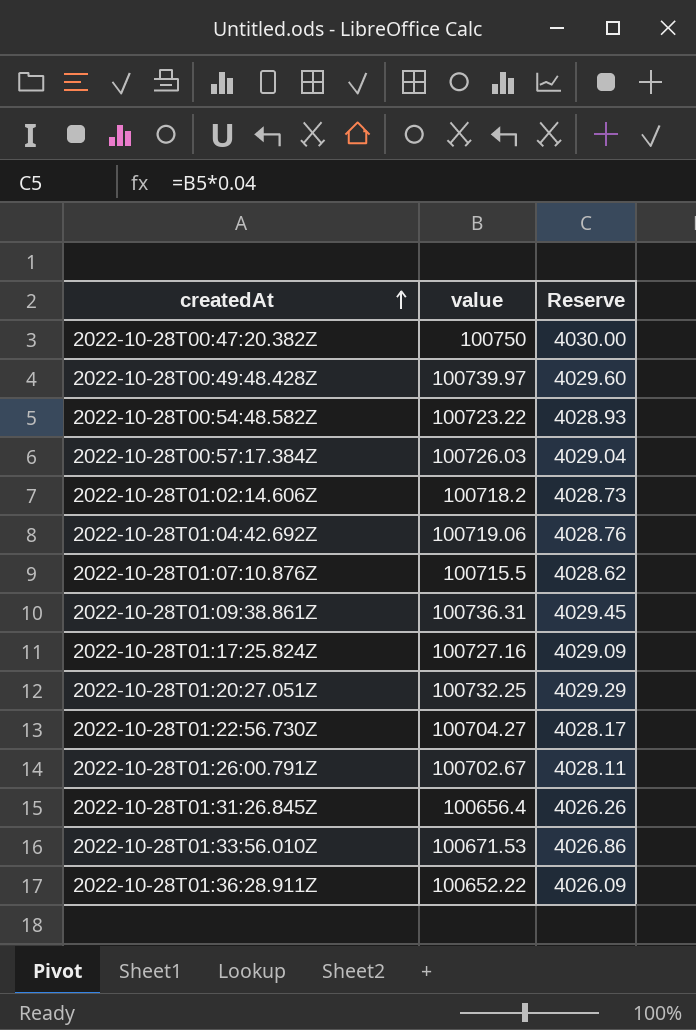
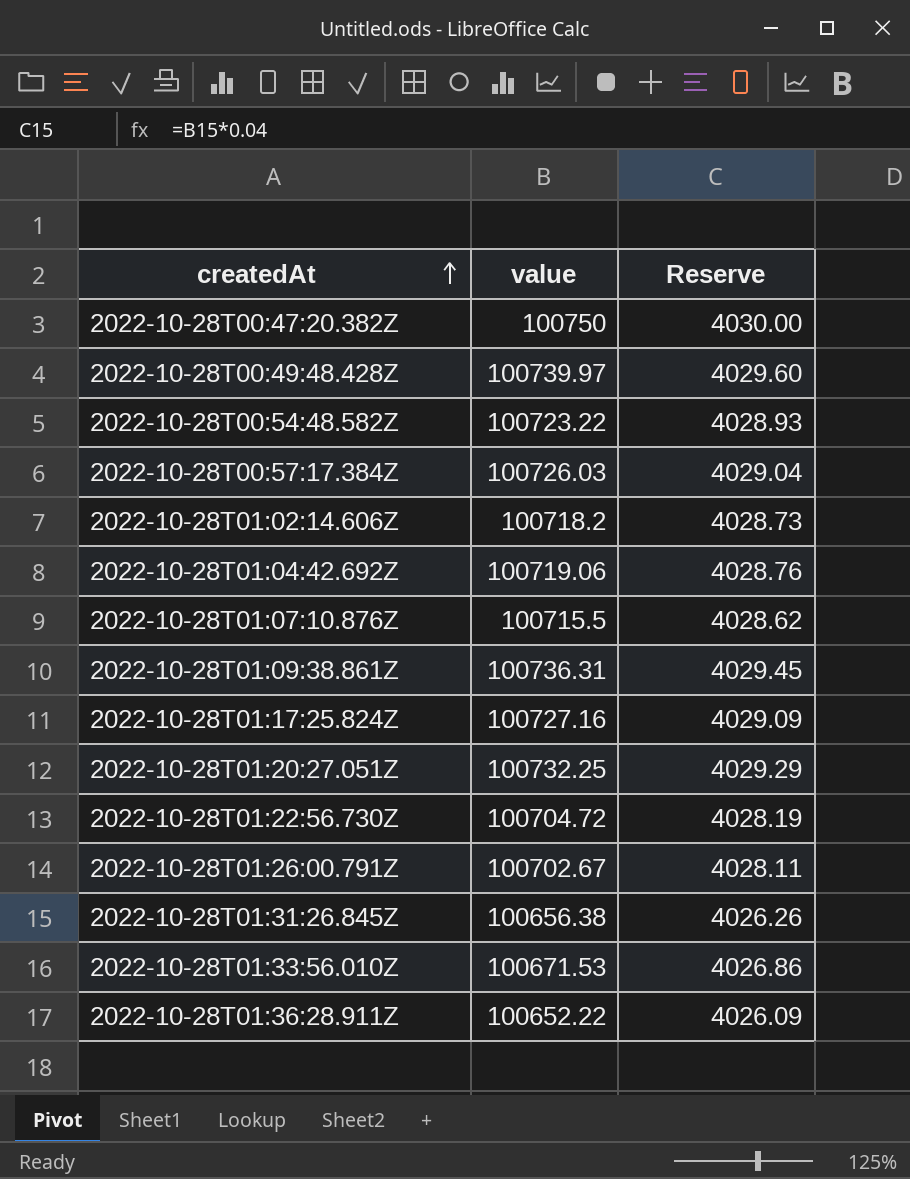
2022-10-28T01:22:56.730Z | value: 100704.27 -> 100704.72
2022-10-28T01:22:56.730Z | Reserve: 4028.17 -> 4028.19
2022-10-28T01:31:26.845Z | value: 100656.4 -> 100656.38

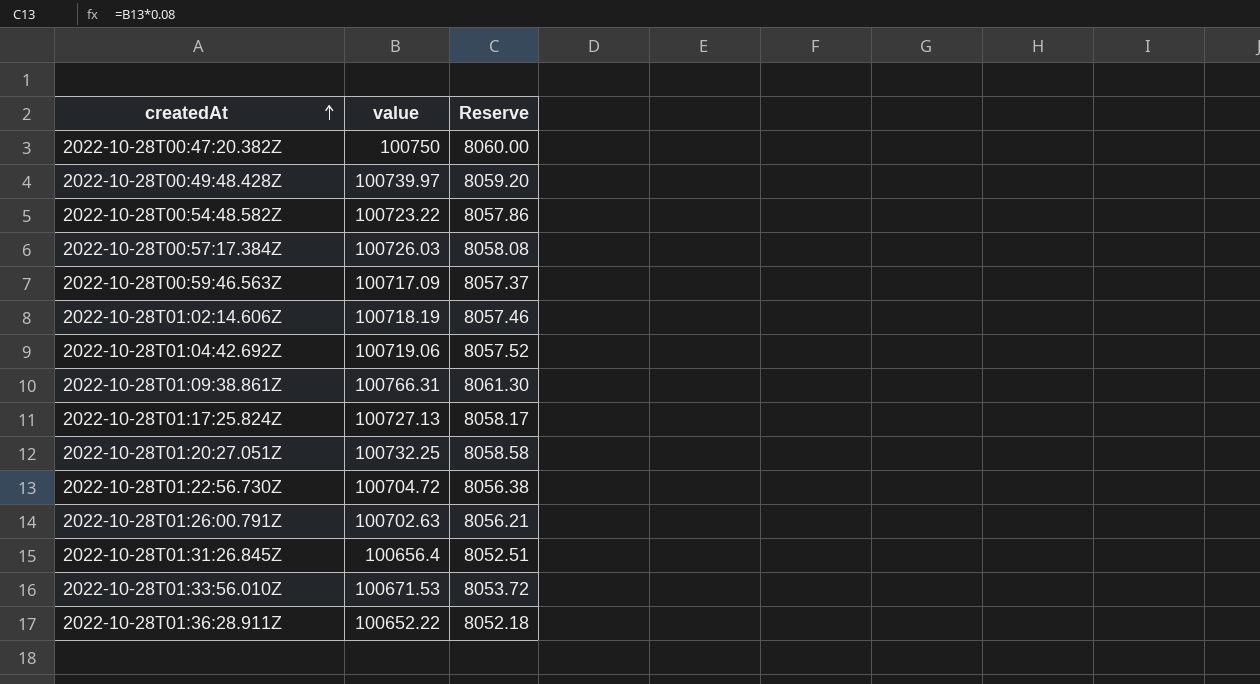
column Reserve | formula: [value] * 0.04 -> [value] * 0.08
row 2022-10-28T01:07:10.876Z: 100715.5 | 4028.62 -> none
row 2022-10-28T00:59:46.563Z: none -> 100717.09 | 8057.37
2022-10-28T01:02:14.606Z | value: 100718.2 -> 100718.19
2022-10-28T01:09:38.861Z | value: 100736.31 -> 100766.31
2022-10-28T01:17:25.824Z | value: 100727.16 -> 100727.13
2022-10-28T01:26:00.791Z | value: 100702.67 -> 100702.63
2022-10-28T01:31:26.845Z | value: 100656.38 -> 100656.4

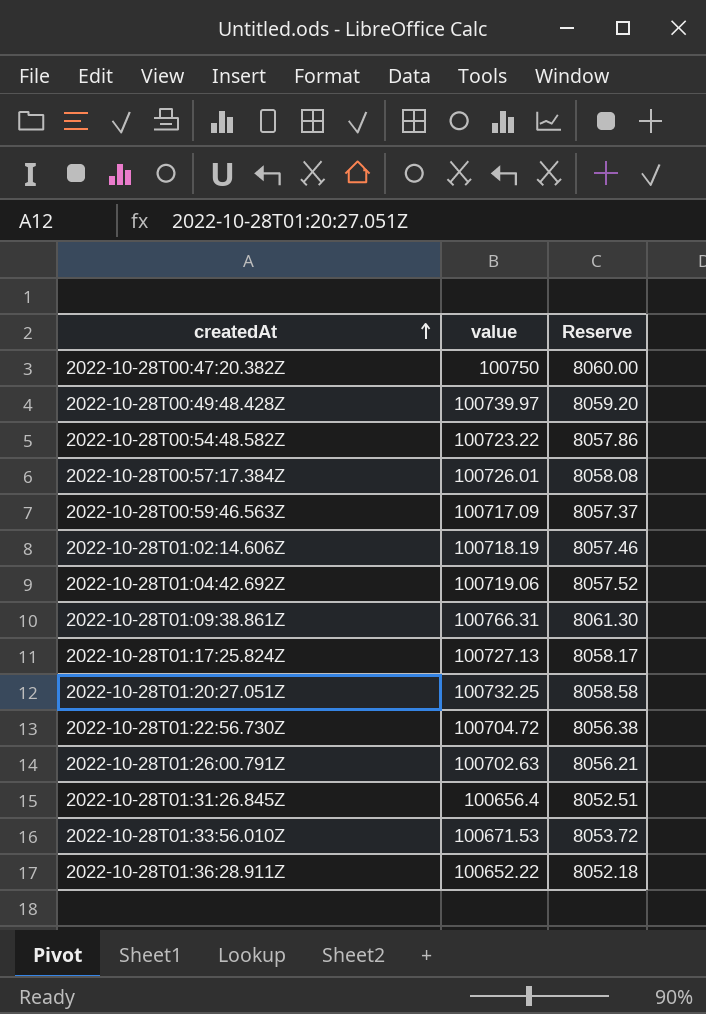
2022-10-28T00:57:17.384Z | value: 100726.03 -> 100726.01

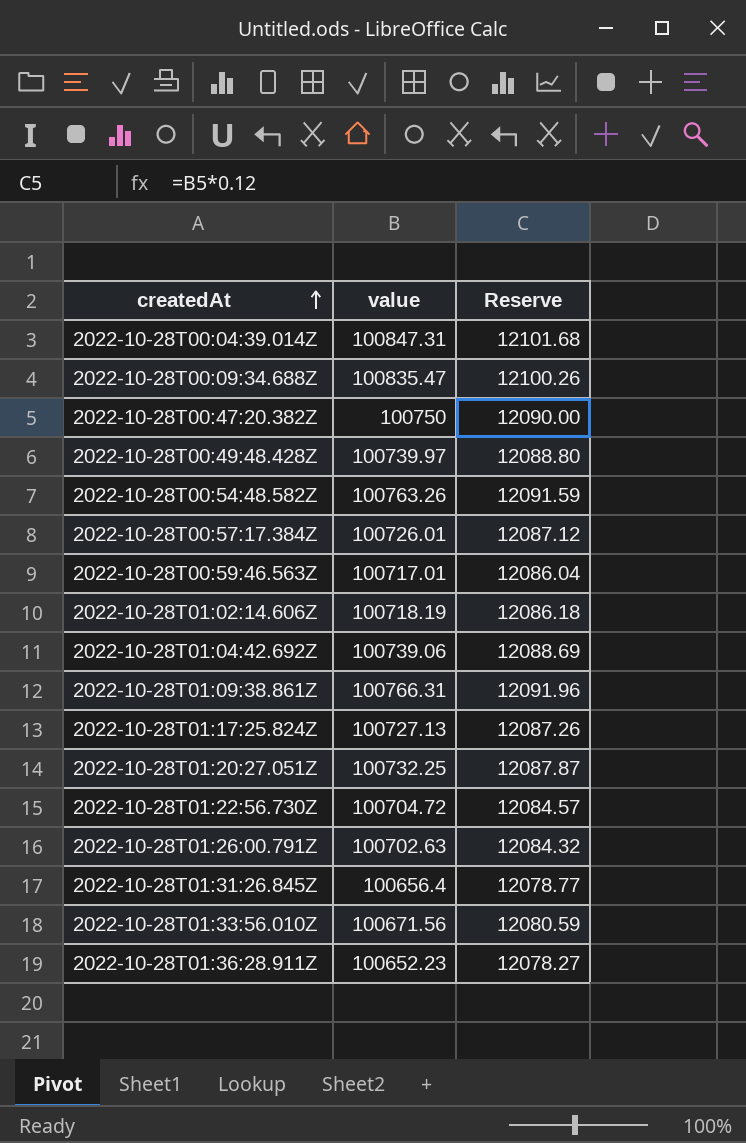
column Reserve | formula: [value] * 0.08 -> [value] * 0.12
row 2022-10-28T00:04:39.014Z: none -> 100847.31 | 12101.68
row 2022-10-28T00:09:34.688Z: none -> 100835.47 | 12100.26
2022-10-28T00:54:48.582Z | value: 100723.22 -> 100763.26
2022-10-28T00:59:46.563Z | value: 100717.09 -> 100717.01
2022-10-28T01:04:42.692Z | value: 100719.06 -> 100739.06
2022-10-28T01:33:56.010Z | value: 100671.53 -> 100671.56
2022-10-28T01:36:28.911Z | value: 100652.22 -> 100652.23

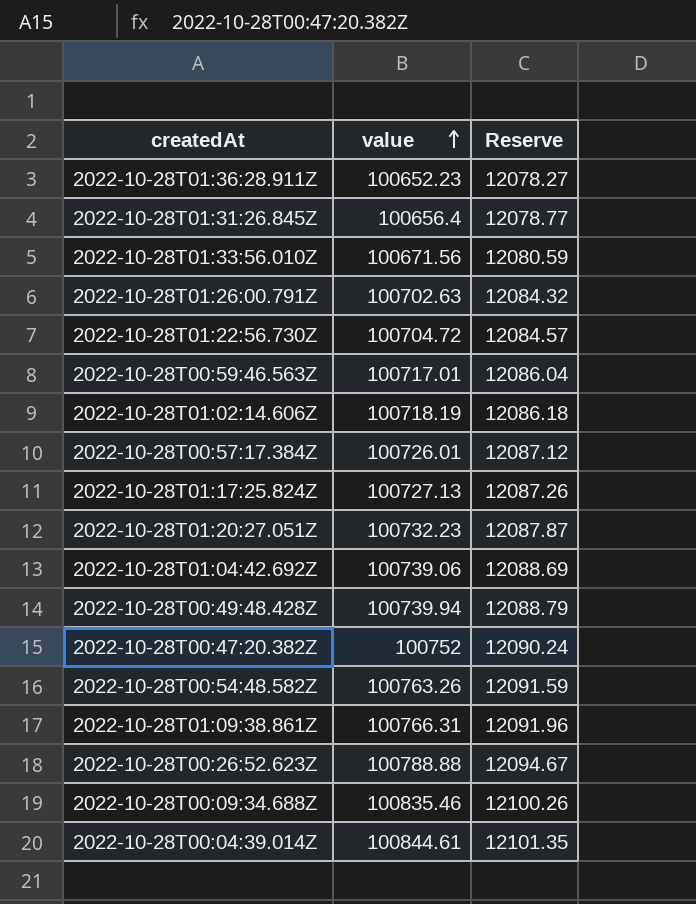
row order: createdAt ascending -> value ascending
2022-10-28T01:20:27.051Z | value: 100732.25 -> 100732.23
2022-10-28T00:49:48.428Z | value: 100739.97 -> 100739.94
2022-10-28T00:49:48.428Z | Reserve: 12088.80 -> 12088.79
2022-10-28T00:47:20.382Z | value: 100750 -> 100752
2022-10-28T00:47:20.382Z | Reserve: 12090.00 -> 12090.24
row 2022-10-28T00:26:52.623Z: none -> 100788.88 | 12094.67
2022-10-28T00:09:34.688Z | value: 100835.47 -> 100835.46
2022-10-28T00:04:39.014Z | value: 100847.31 -> 100844.61
2022-10-28T00:04:39.014Z | Reserve: 12101.68 -> 12101.35

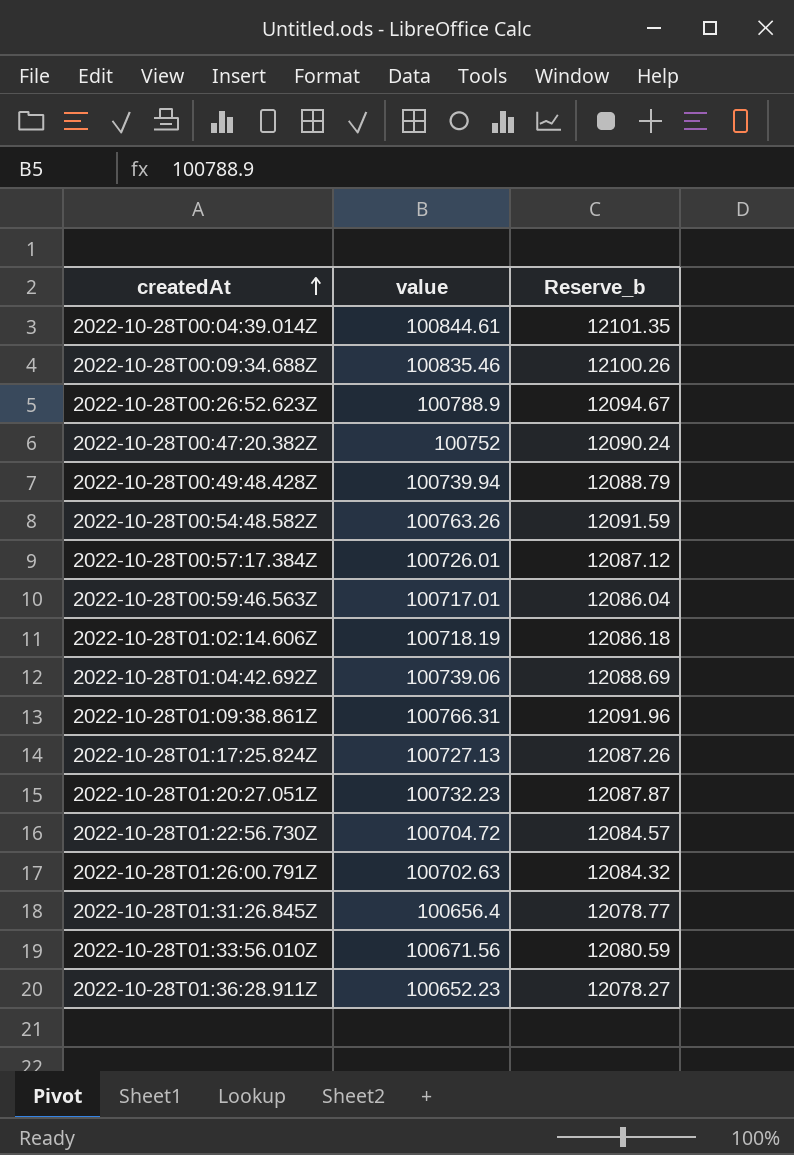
row order: value ascending -> createdAt ascending
column name: Reserve -> Reserve_b
2022-10-28T00:26:52.623Z | value: 100788.88 -> 100788.9

